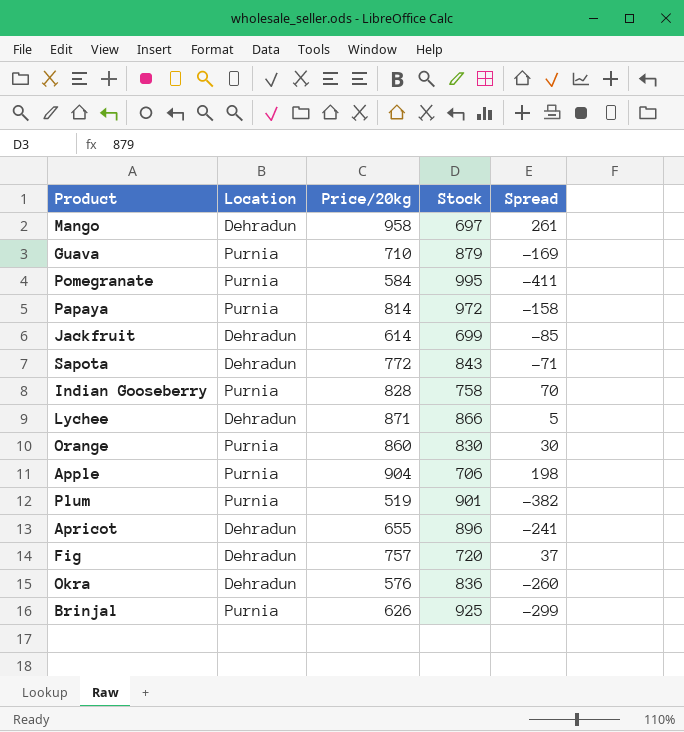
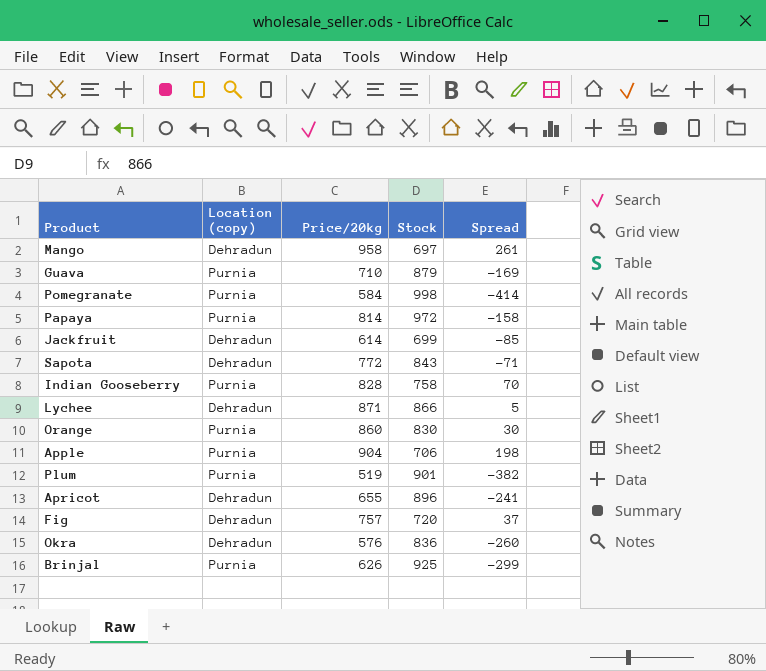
column name: Location -> Location (copy)
Pomegranate | Stock: 995 -> 998
Pomegranate | Spread: -411 -> -414

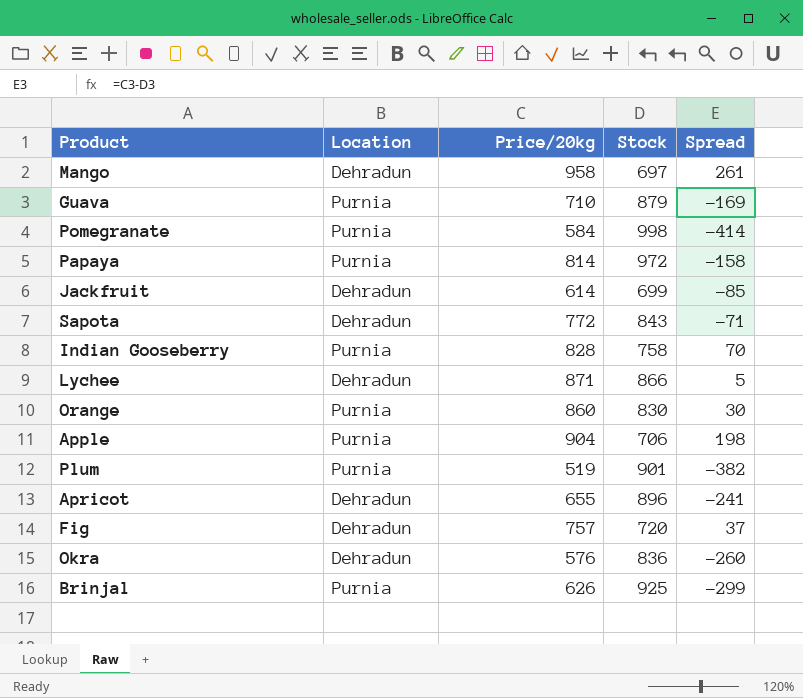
column name: Location (copy) -> Location

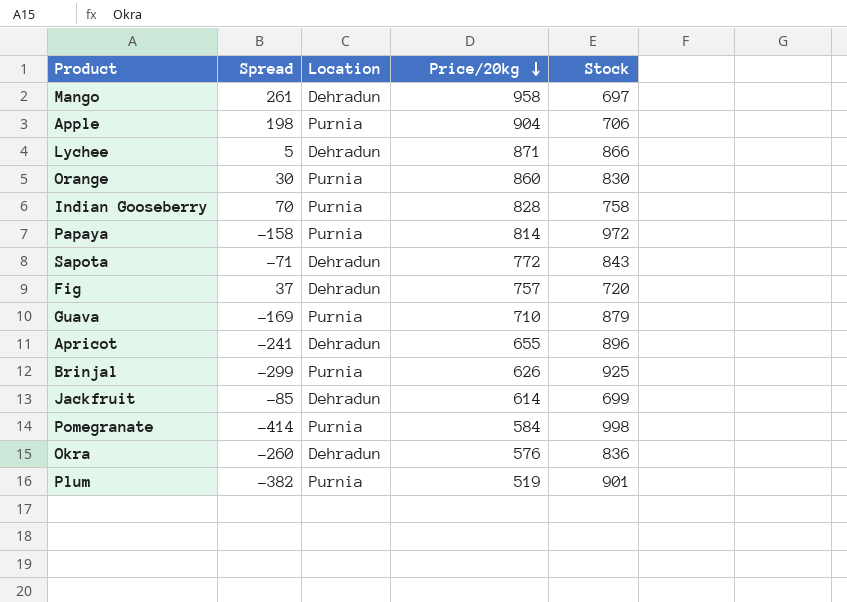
row order: none -> Price/20kg descending
column Spread | position: 5 -> 2

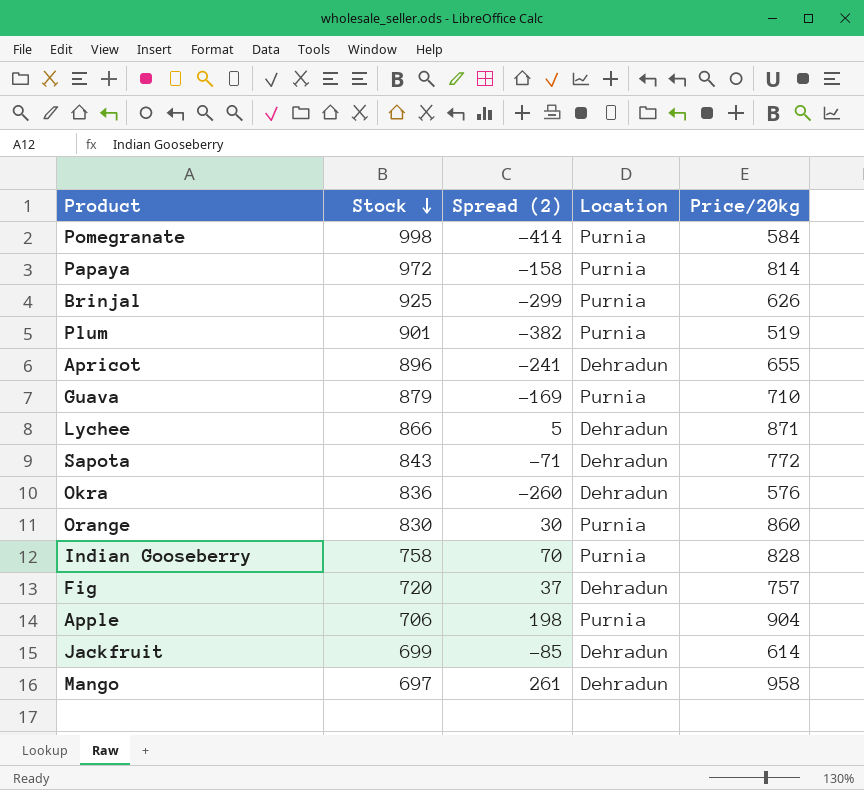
row order: Price/20kg descending -> Stock descending
column Stock | position: 5 -> 2
column name: Spread -> Spread (2)

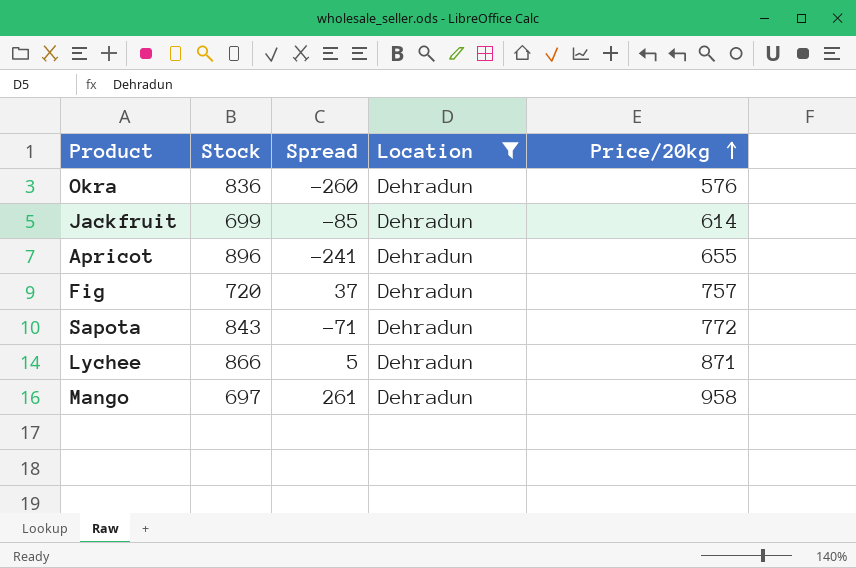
filter: none -> Location = Dehradun
row order: Stock descending -> Price/20kg ascending
column name: Spread (2) -> Spread

